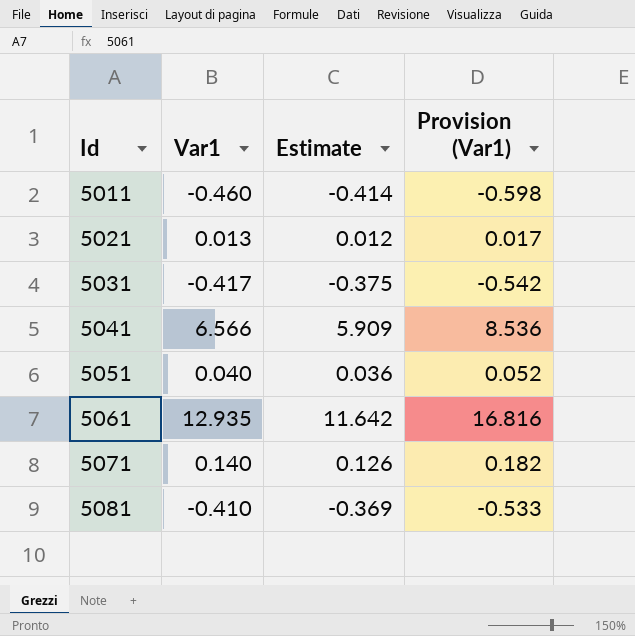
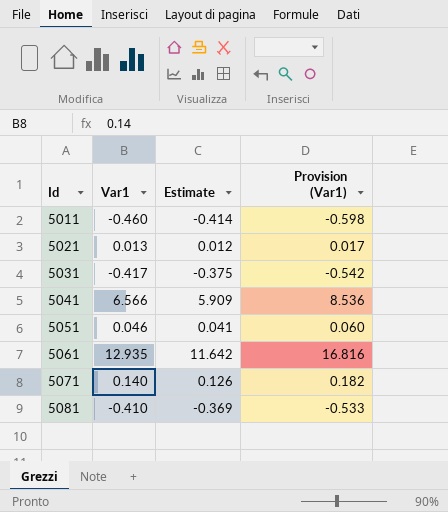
5051 | Var1: 0.040 -> 0.046
5051 | Estimate: 0.036 -> 0.041
5051 | Provision (Var1): 0.052 -> 0.060

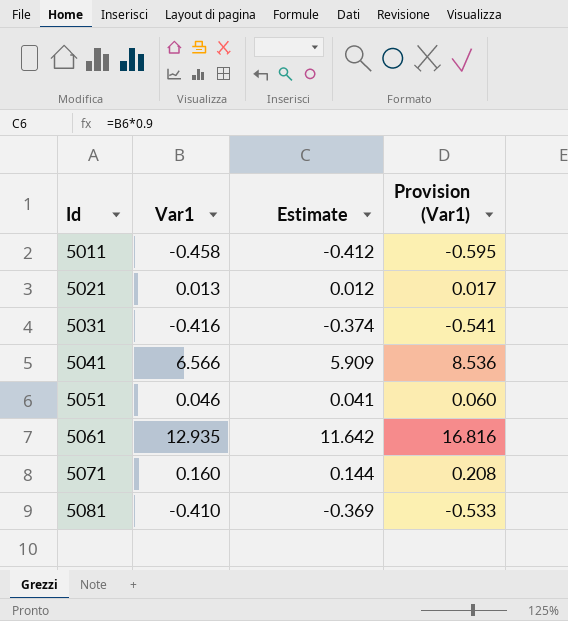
5011 | Var1: -0.460 -> -0.458
5011 | Estimate: -0.414 -> -0.412
5011 | Provision (Var1): -0.598 -> -0.595
5031 | Var1: -0.417 -> -0.416
5031 | Estimate: -0.375 -> -0.374
5031 | Provision (Var1): -0.542 -> -0.541
5071 | Var1: 0.140 -> 0.160
5071 | Estimate: 0.126 -> 0.144
5071 | Provision (Var1): 0.182 -> 0.208

